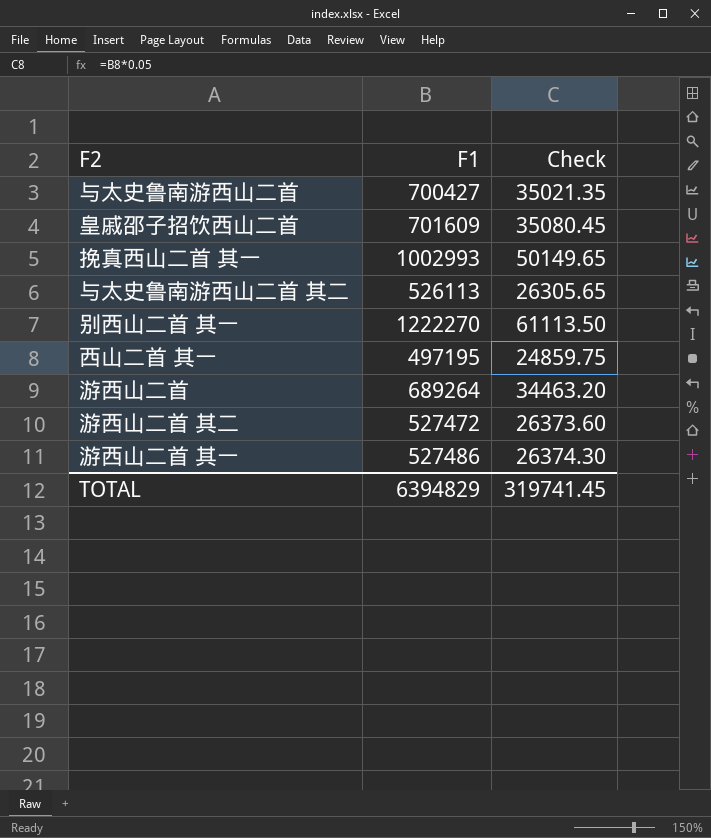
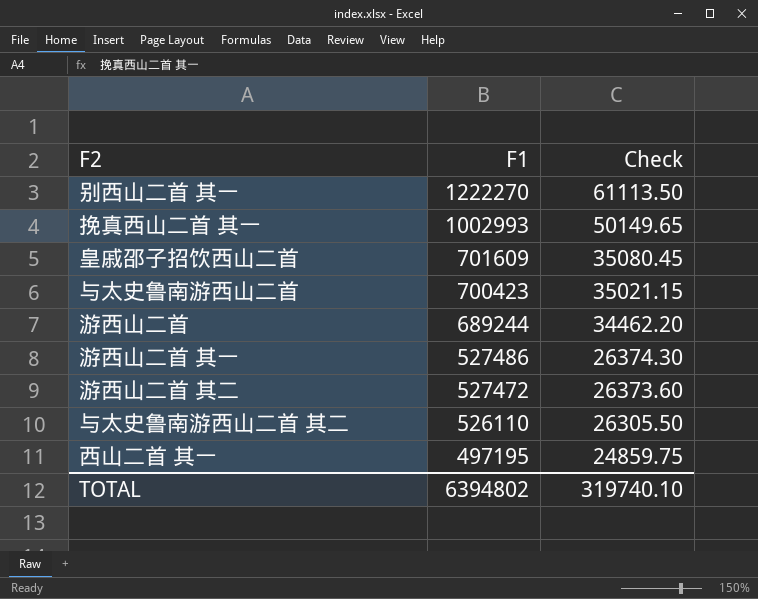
row order: none -> F1 descending
与太史鲁南游西山二首 | F1: 700427 -> 700423
与太史鲁南游西山二首 | Check: 35021.35 -> 35021.15
游西山二首 | F1: 689264 -> 689244
游西山二首 | Check: 34463.20 -> 34462.20
与太史鲁南游西山二首 其二 | F1: 526113 -> 526110
与太史鲁南游西山二首 其二 | Check: 26305.65 -> 26305.50
TOTAL | F1: 6394829 -> 6394802
TOTAL | Check: 319741.45 -> 319740.10

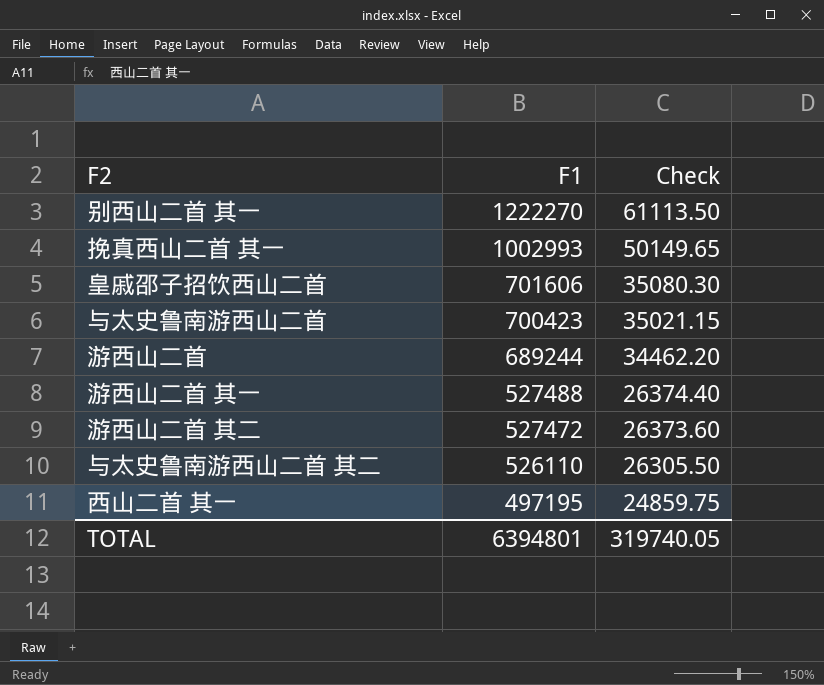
皇戚邵子招饮西山二首 | F1: 701609 -> 701606
皇戚邵子招饮西山二首 | Check: 35080.45 -> 35080.30
游西山二首 其一 | F1: 527486 -> 527488
游西山二首 其一 | Check: 26374.30 -> 26374.40
TOTAL | F1: 6394802 -> 6394801
TOTAL | Check: 319740.10 -> 319740.05

